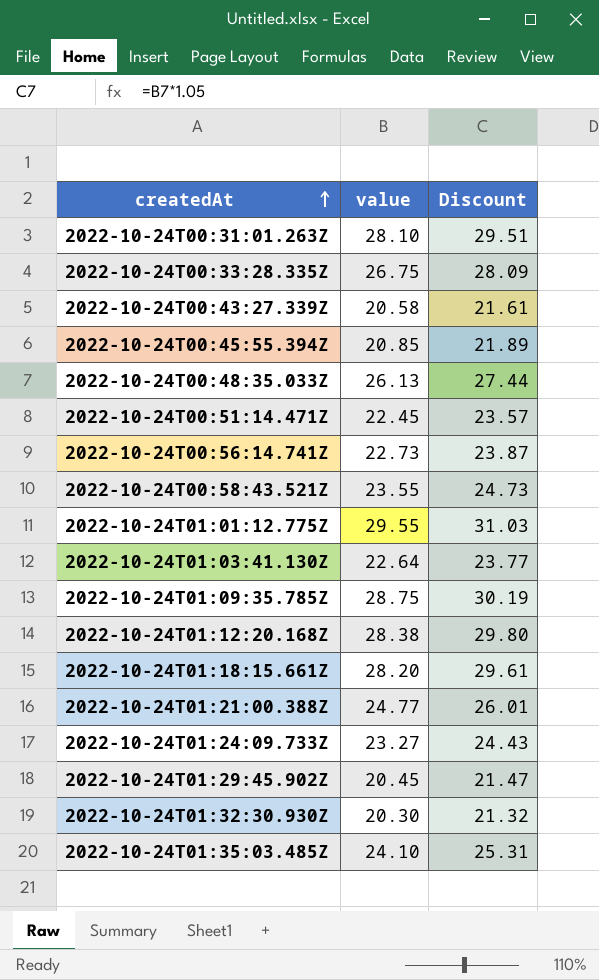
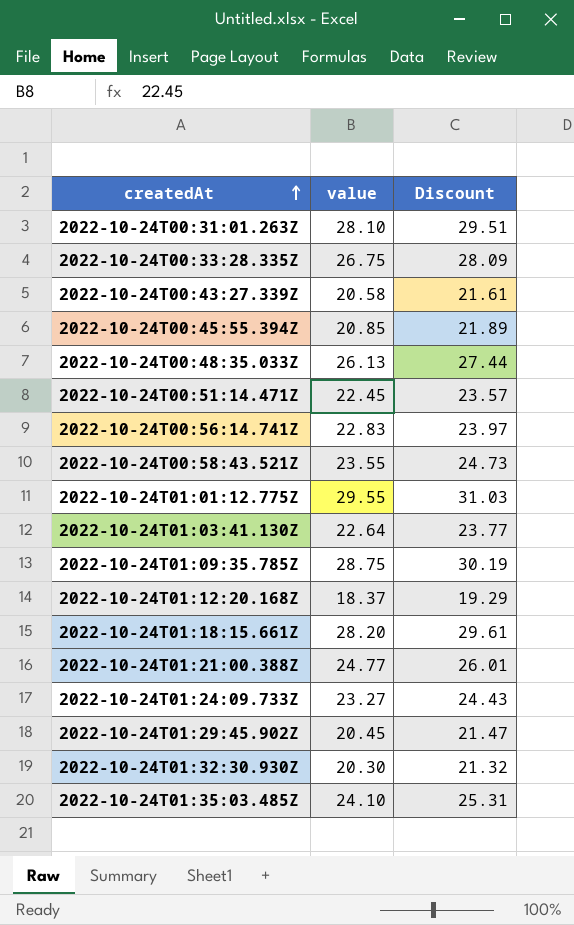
2022-10-24T00:56:14.741Z | value: 22.73 -> 22.83
2022-10-24T00:56:14.741Z | Discount: 23.87 -> 23.97
2022-10-24T01:12:20.168Z | value: 28.38 -> 18.37
2022-10-24T01:12:20.168Z | Discount: 29.80 -> 19.29

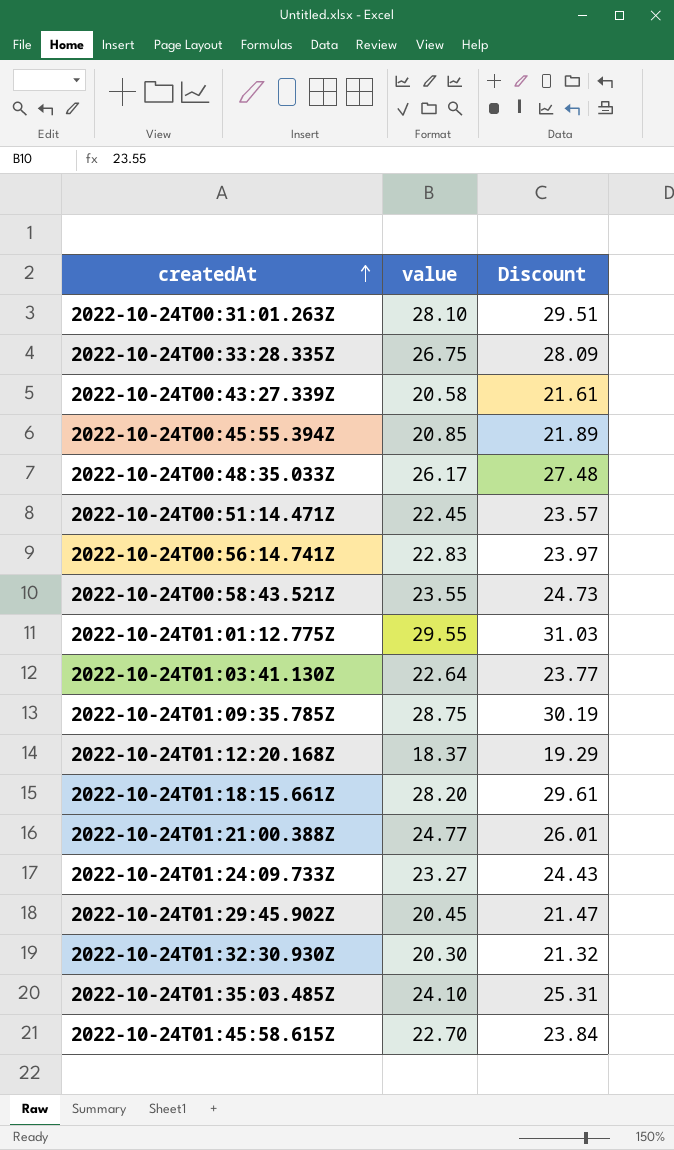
2022-10-24T00:48:35.033Z | value: 26.13 -> 26.17
2022-10-24T00:48:35.033Z | Discount: 27.44 -> 27.48
row 2022-10-24T01:45:58.615Z: none -> 22.70 | 23.84

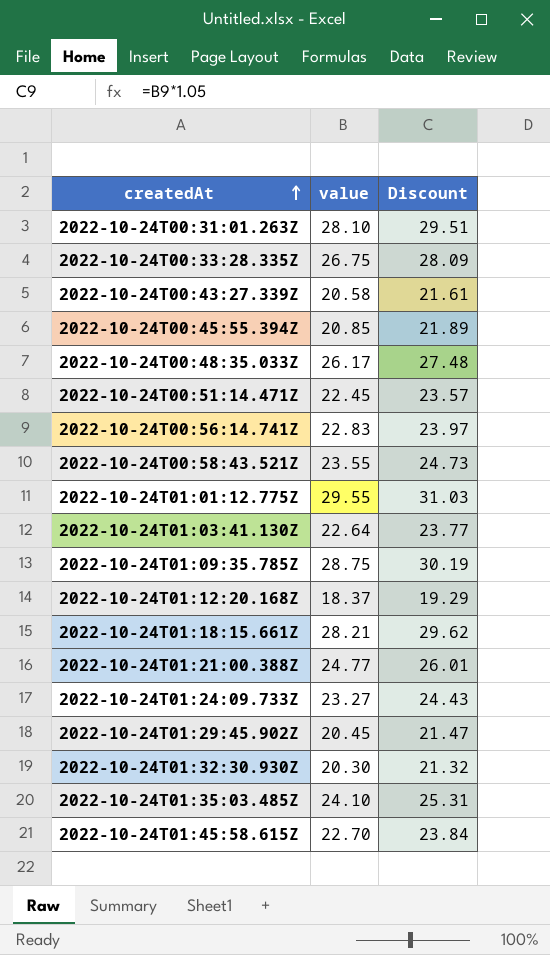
2022-10-24T01:18:15.661Z | value: 28.20 -> 28.21
2022-10-24T01:18:15.661Z | Discount: 29.61 -> 29.62

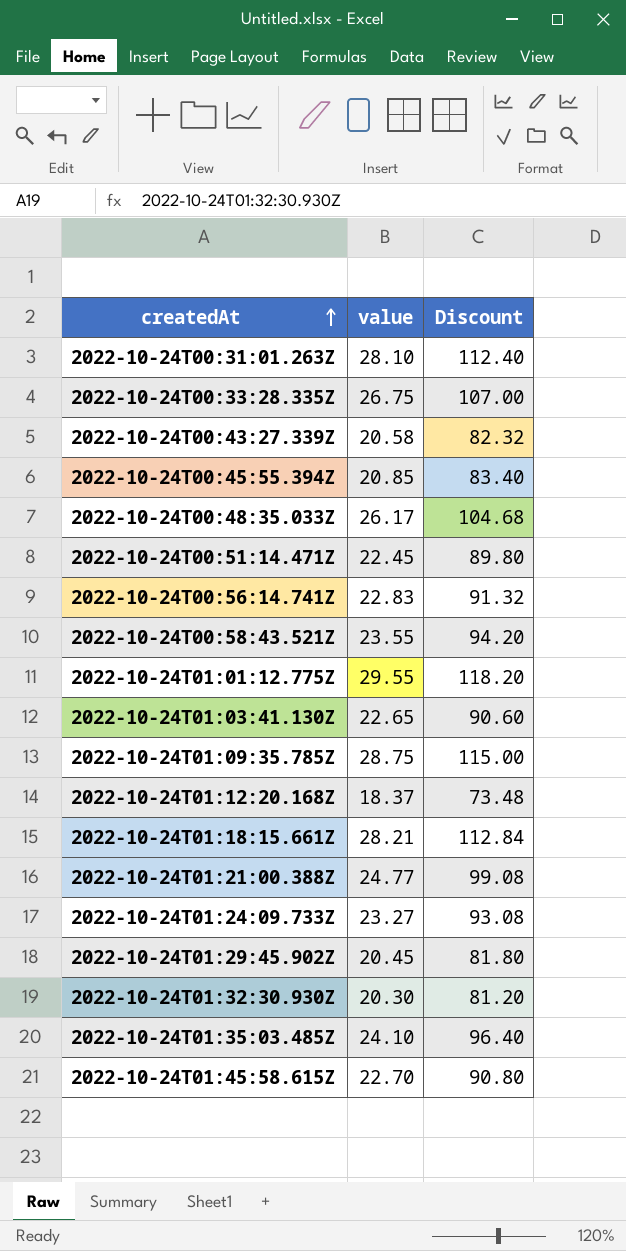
column Discount | formula: [value] * 1.05 -> [value] * 4
2022-10-24T01:03:41.130Z | value: 22.64 -> 22.65

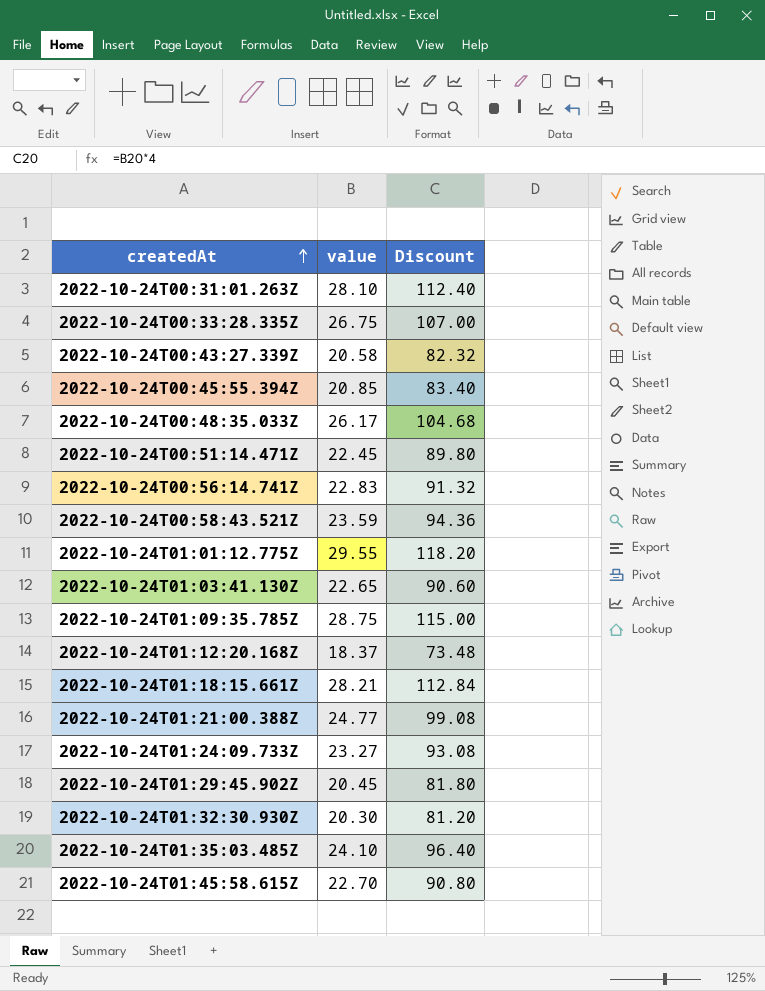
2022-10-24T00:58:43.521Z | value: 23.55 -> 23.59
2022-10-24T00:58:43.521Z | Discount: 94.20 -> 94.36

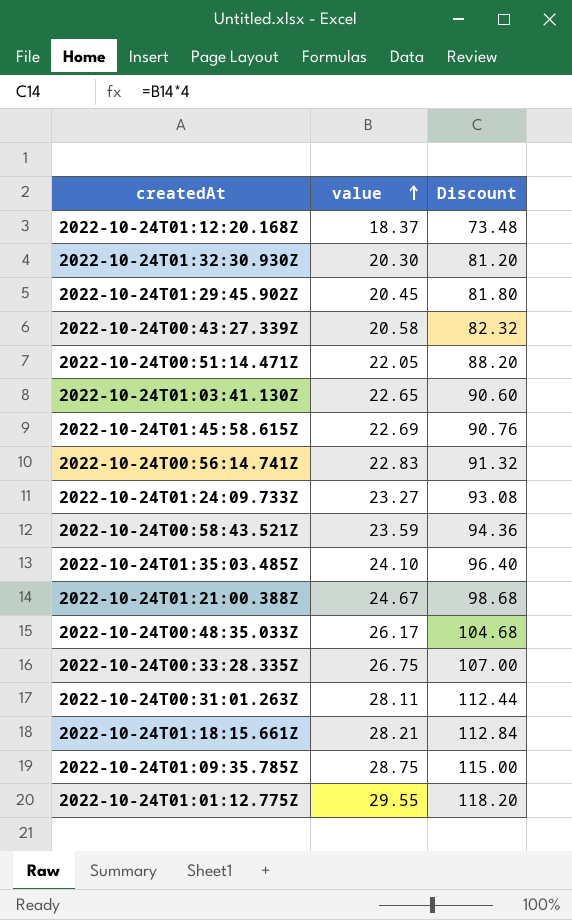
row order: createdAt ascending -> value ascending
row 2022-10-24T00:45:55.394Z: 20.85 | 83.40 -> none
2022-10-24T00:51:14.471Z | value: 22.45 -> 22.05
2022-10-24T00:51:14.471Z | Discount: 89.80 -> 88.20
2022-10-24T01:45:58.615Z | value: 22.70 -> 22.69
2022-10-24T01:45:58.615Z | Discount: 90.80 -> 90.76
2022-10-24T01:21:00.388Z | value: 24.77 -> 24.67
2022-10-24T01:21:00.388Z | Discount: 99.08 -> 98.68
2022-10-24T00:31:01.263Z | value: 28.10 -> 28.11
2022-10-24T00:31:01.263Z | Discount: 112.40 -> 112.44

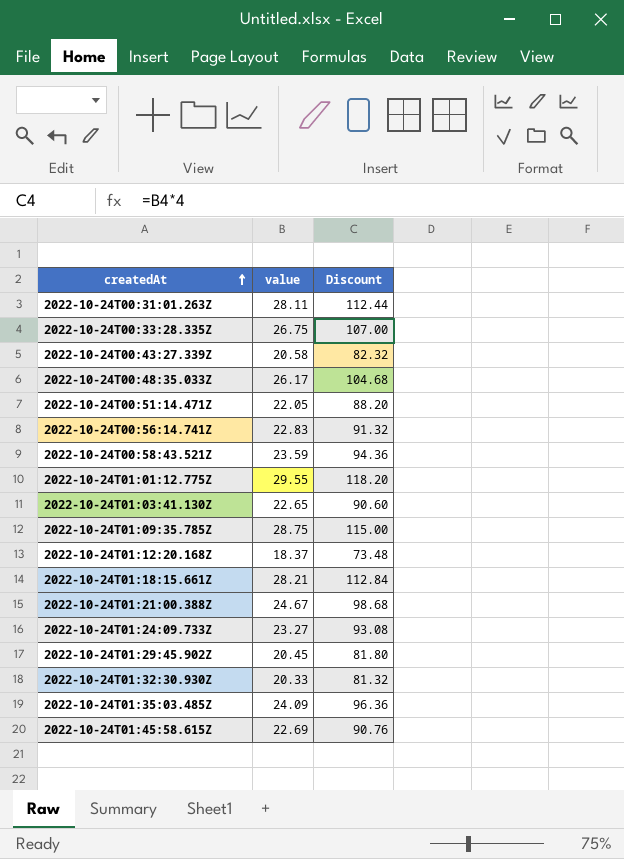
row order: value ascending -> createdAt ascending
2022-10-24T01:32:30.930Z | value: 20.30 -> 20.33
2022-10-24T01:32:30.930Z | Discount: 81.20 -> 81.32
2022-10-24T01:35:03.485Z | value: 24.10 -> 24.09
2022-10-24T01:35:03.485Z | Discount: 96.40 -> 96.36

